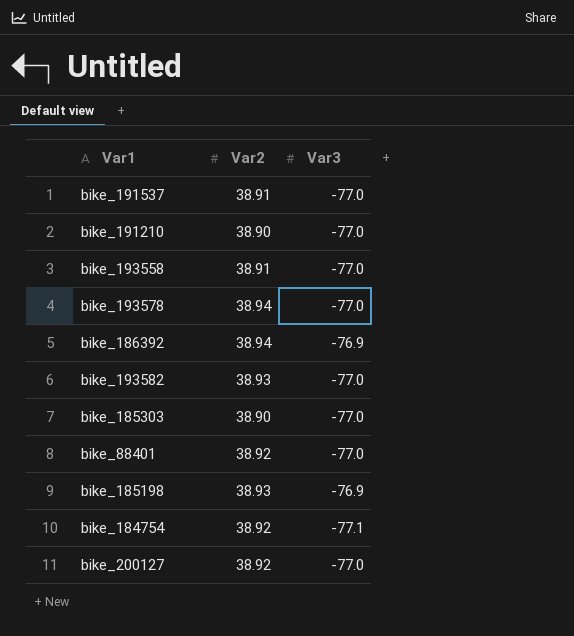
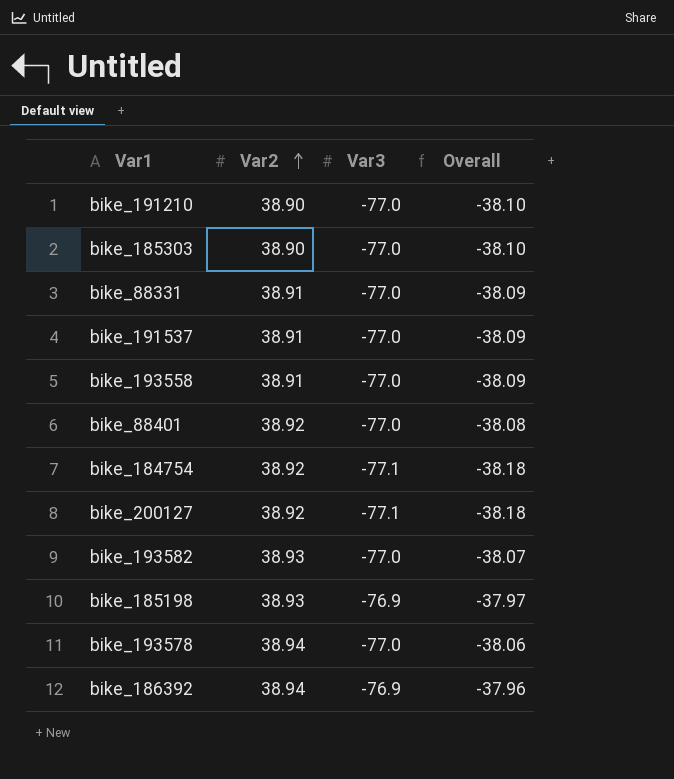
row order: none -> Var2 ascending
column Overall | formula: none -> [Var2] + [Var3]
row bike_88331: none -> 38.91 | -77.0 | -38.09
bike_200127 | Var3: -77.0 -> -77.1

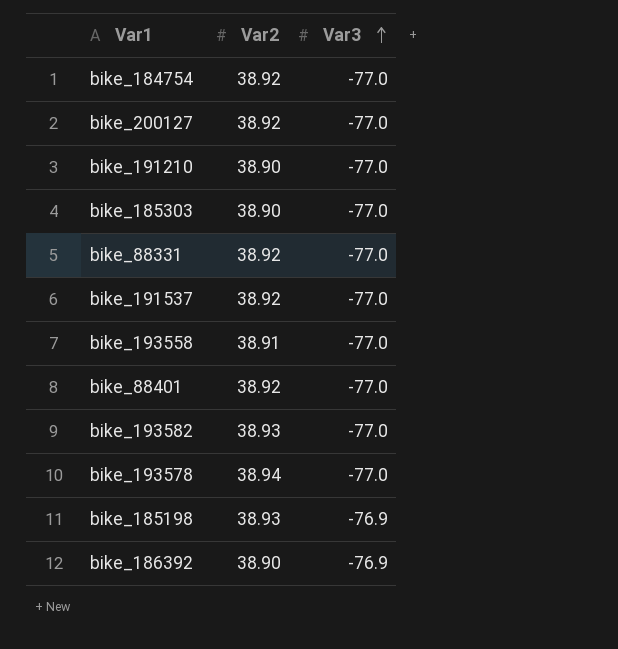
row order: Var2 ascending -> Var3 ascending
column Overall | formula: [Var2] + [Var3] -> none
bike_184754 | Var3: -77.1 -> -77.0
bike_200127 | Var3: -77.1 -> -77.0
bike_88331 | Var2: 38.91 -> 38.92
bike_191537 | Var2: 38.91 -> 38.92
bike_186392 | Var2: 38.94 -> 38.90

